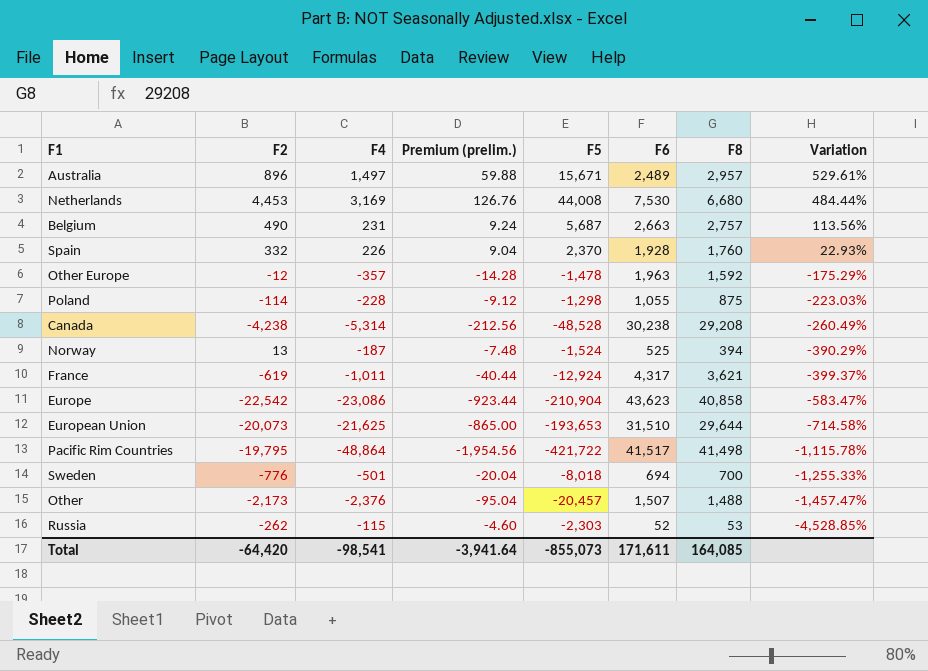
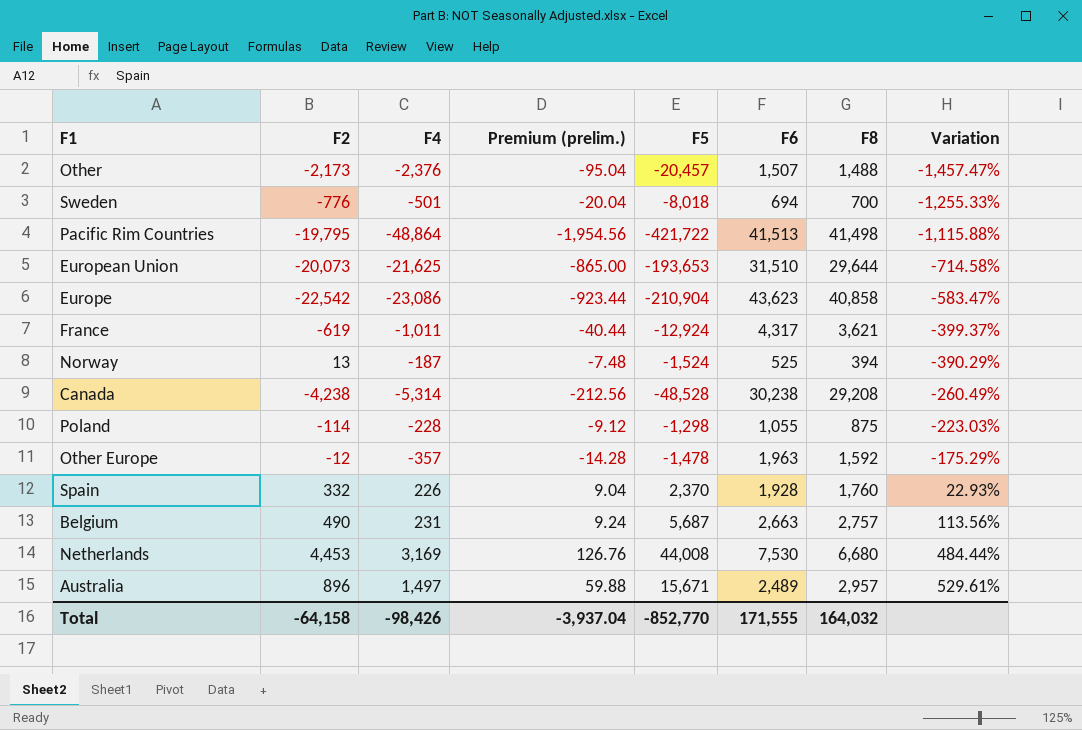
row order: Variation descending -> Variation ascending
row Russia: -262 | -115 | -4.60 | -2,303 | 52 | 53 | -4,528.85% -> none
Pacific Rim Countries | F6: 41,517 -> 41,513
Pacific Rim Countries | Variation: -1,115.78% -> -1,115.88%
Total | F2: -64,420 -> -64,158
Total | F4: -98,541 -> -98,426
Total | Premium (prelim.): -3,941.64 -> -3,937.04
Total | F5: -855,073 -> -852,770
Total | F6: 171,611 -> 171,555
Total | F8: 164,085 -> 164,032

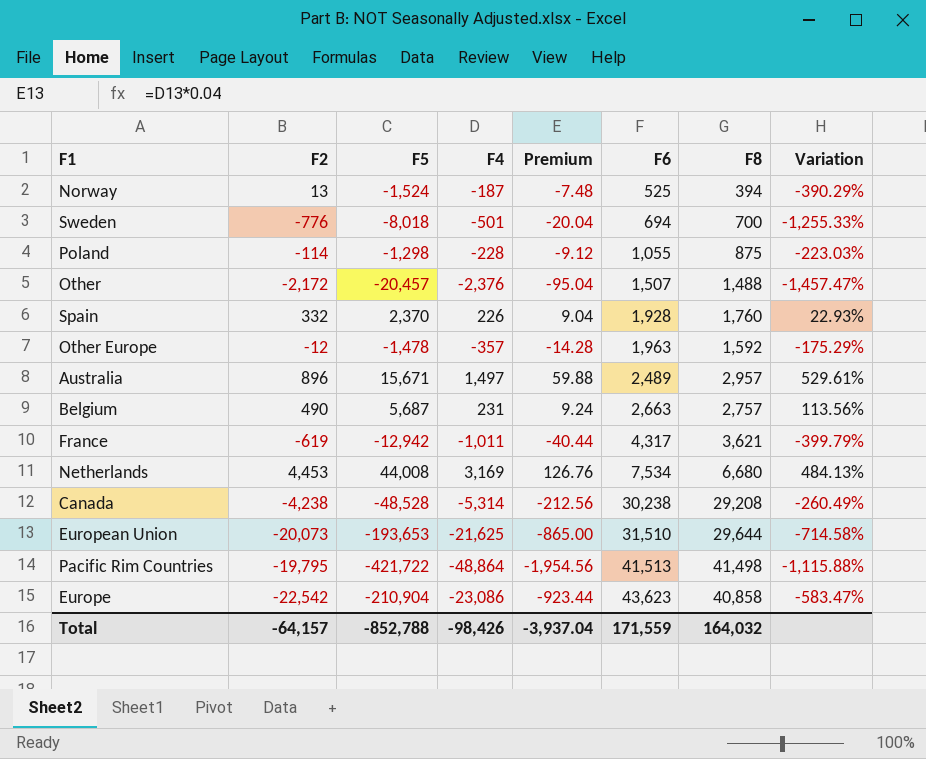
row order: Variation ascending -> F6 ascending
column F5 | position: 5 -> 3
column name: Premium (prelim.) -> Premium
Other | F2: -2,173 -> -2,172
France | F5: -12,924 -> -12,942
France | Variation: -399.37% -> -399.79%
Netherlands | F6: 7,530 -> 7,534
Netherlands | Variation: 484.44% -> 484.13%
Total | F2: -64,158 -> -64,157
Total | F5: -852,770 -> -852,788
Total | F6: 171,555 -> 171,559

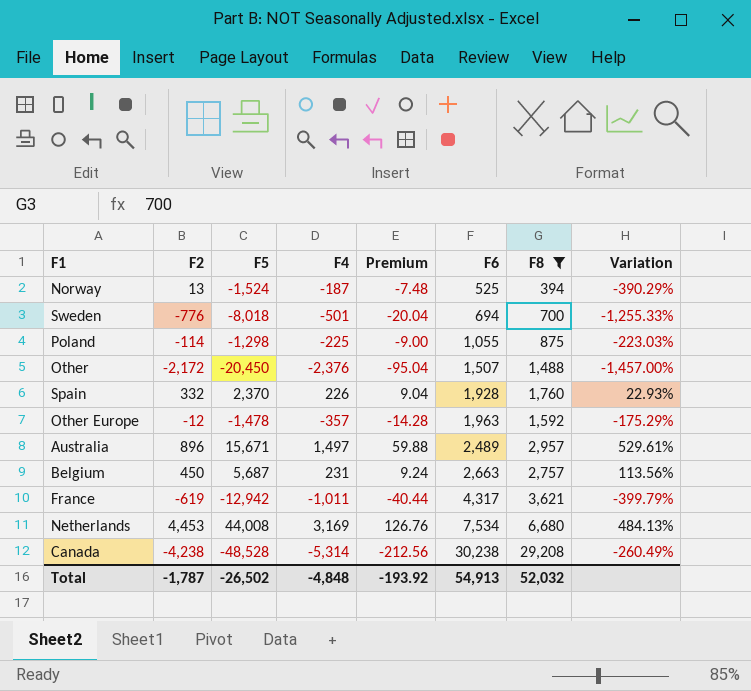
filter: none -> F8 <= 29,208
Poland | F4: -228 -> -225
Poland | Premium: -9.12 -> -9.00
Other | F5: -20,457 -> -20,450
Other | Variation: -1,457.47% -> -1,457.00%
Belgium | F2: 490 -> 450
Total | F2: -64,157 -> -1,787
Total | F5: -852,788 -> -26,502
Total | F4: -98,426 -> -4,848
Total | Premium: -3,937.04 -> -193.92
Total | F6: 171,559 -> 54,913
Total | F8: 164,032 -> 52,032

